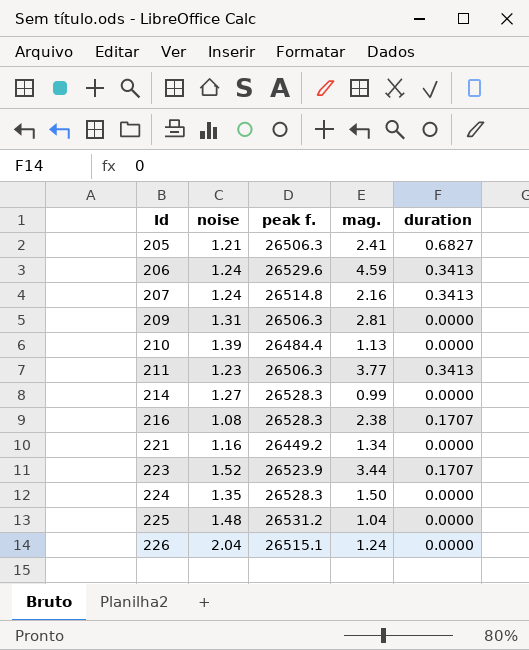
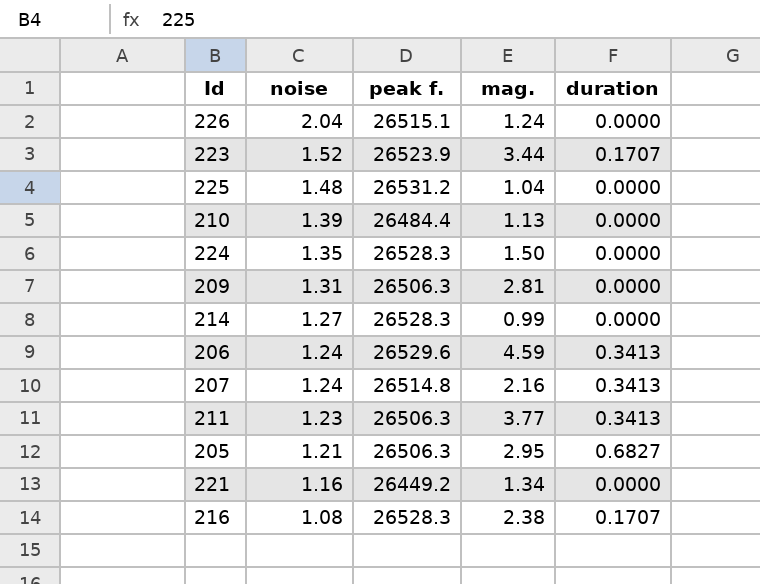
row order: Id ascending -> noise descending
205 | mag.: 2.41 -> 2.95

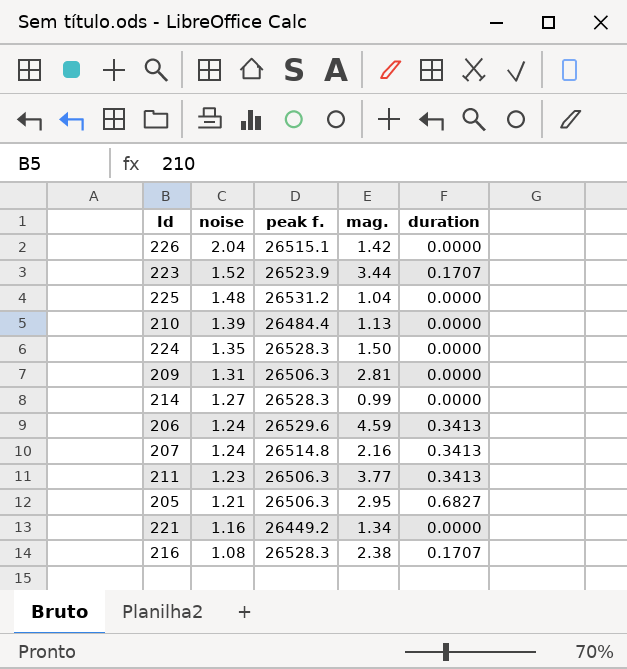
226 | mag.: 1.24 -> 1.42

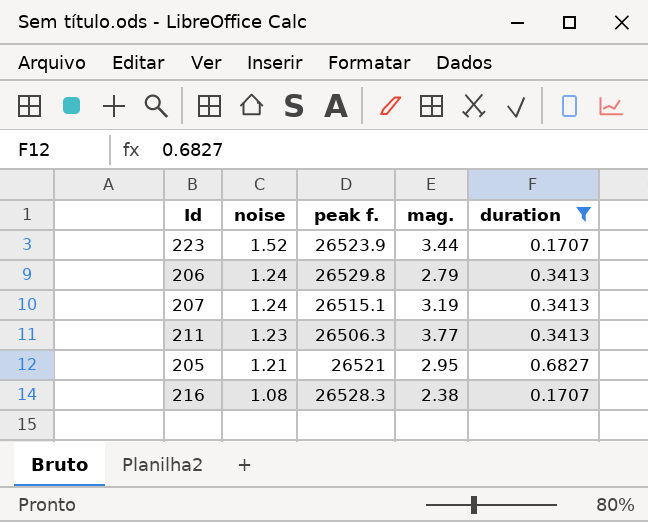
filter: none -> duration != 0.0000
206 | peak f.: 26529.6 -> 26529.8
206 | mag.: 4.59 -> 2.79
207 | peak f.: 26514.8 -> 26515.1
207 | mag.: 2.16 -> 3.19
205 | peak f.: 26506.3 -> 26521

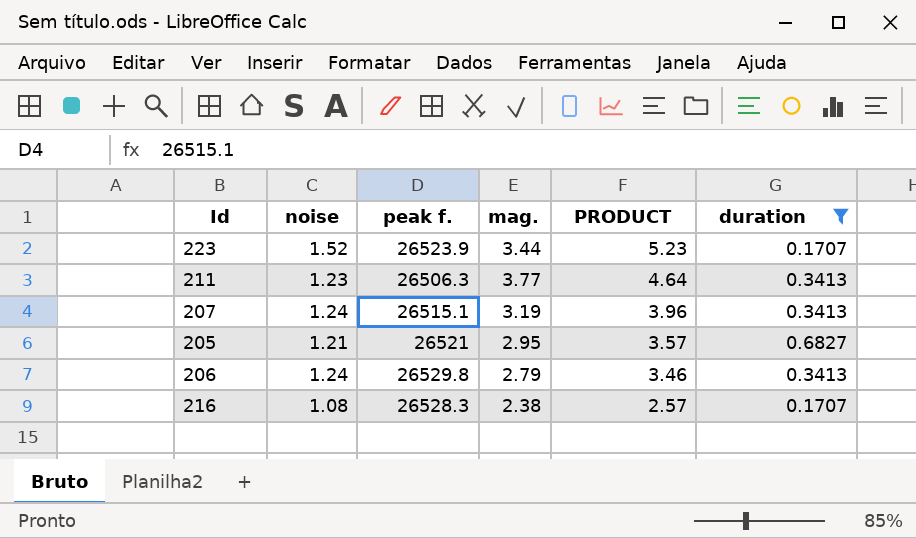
row order: noise descending -> PRODUCT descending
column PRODUCT | formula: none -> [noise] * [mag.]

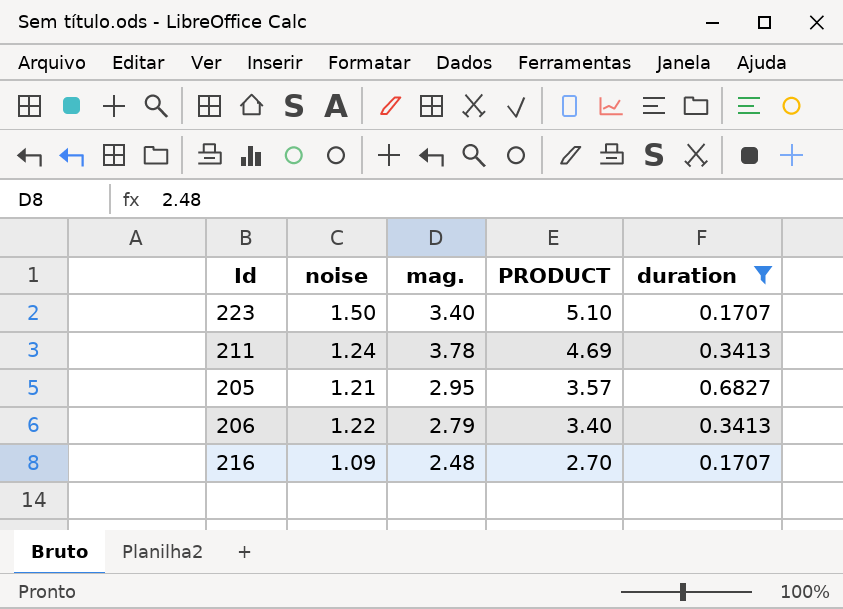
column peak f. | position: 3 -> none
row 207: 1.24 | 26515.1 | 3.19 | 3.96 | 0.3413 -> none
223 | noise: 1.52 -> 1.50
223 | mag.: 3.44 -> 3.40
223 | PRODUCT: 5.23 -> 5.10
211 | noise: 1.23 -> 1.24
211 | mag.: 3.77 -> 3.78
211 | PRODUCT: 4.64 -> 4.69
206 | noise: 1.24 -> 1.22
206 | PRODUCT: 3.46 -> 3.40
216 | noise: 1.08 -> 1.09
216 | mag.: 2.38 -> 2.48
216 | PRODUCT: 2.57 -> 2.70

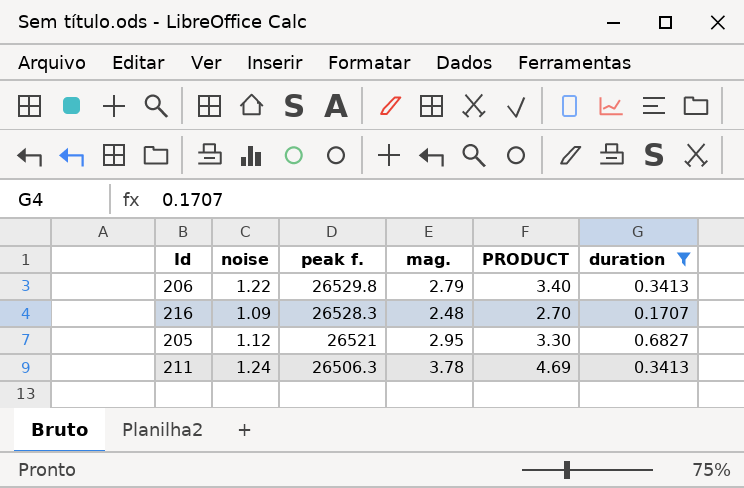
row order: PRODUCT descending -> peak f. descending
column peak f. | position: none -> 3
row 223: 1.50 | 3.40 | 5.10 | 0.1707 -> none
205 | noise: 1.21 -> 1.12
205 | PRODUCT: 3.57 -> 3.30

